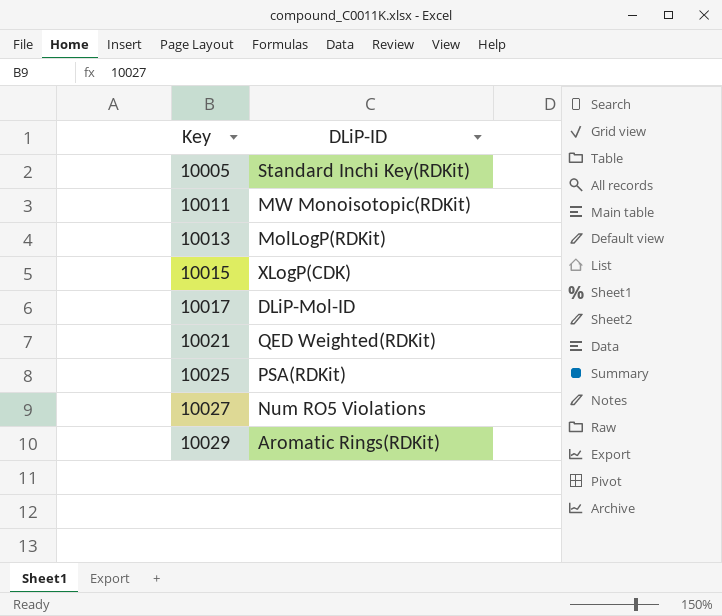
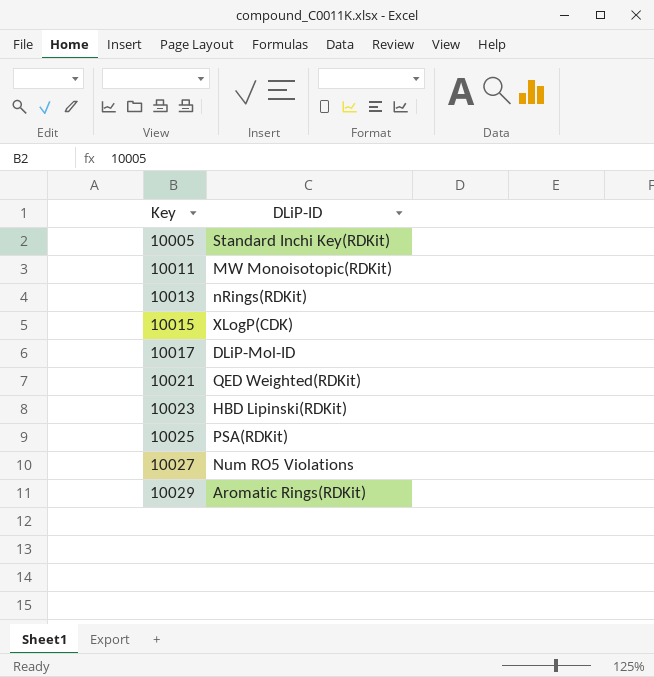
10013 | DLiP-ID: MolLogP(RDKit) -> nRings(RDKit)
row 10023: none -> HBD Lipinski(RDKit)

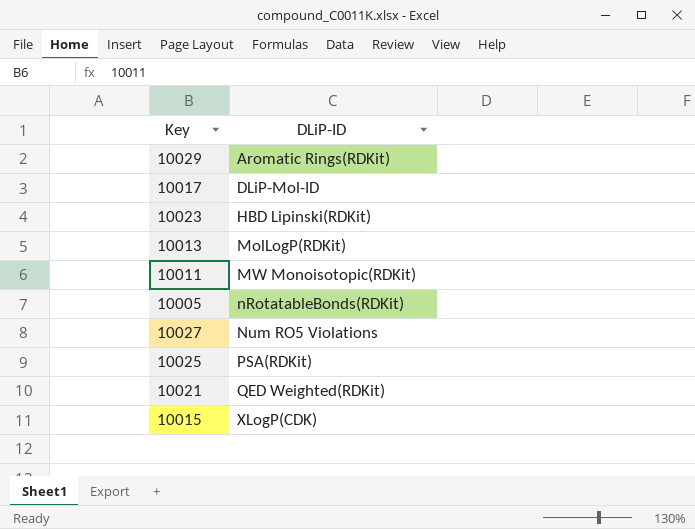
row order: Key ascending -> DLiP-ID ascending
10013 | DLiP-ID: nRings(RDKit) -> MolLogP(RDKit)
10005 | DLiP-ID: Standard Inchi Key(RDKit) -> nRotatableBonds(RDKit)

